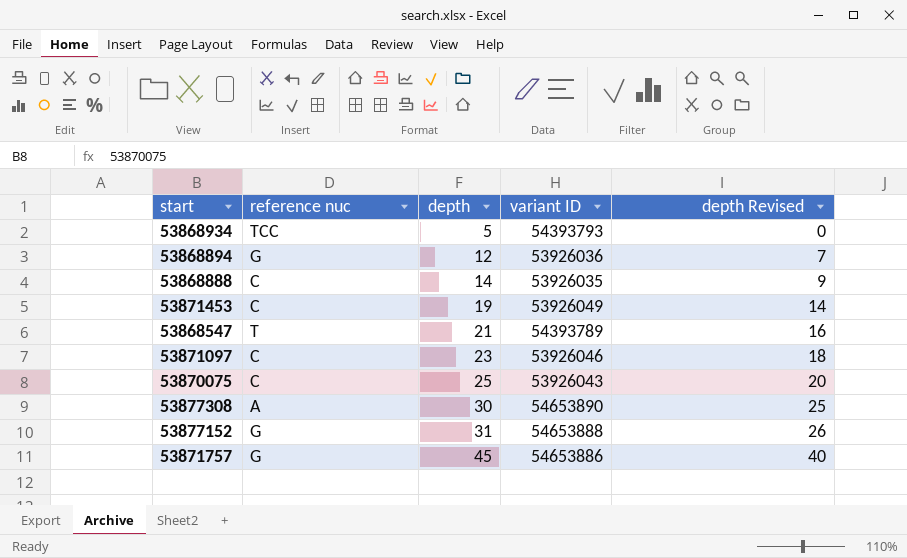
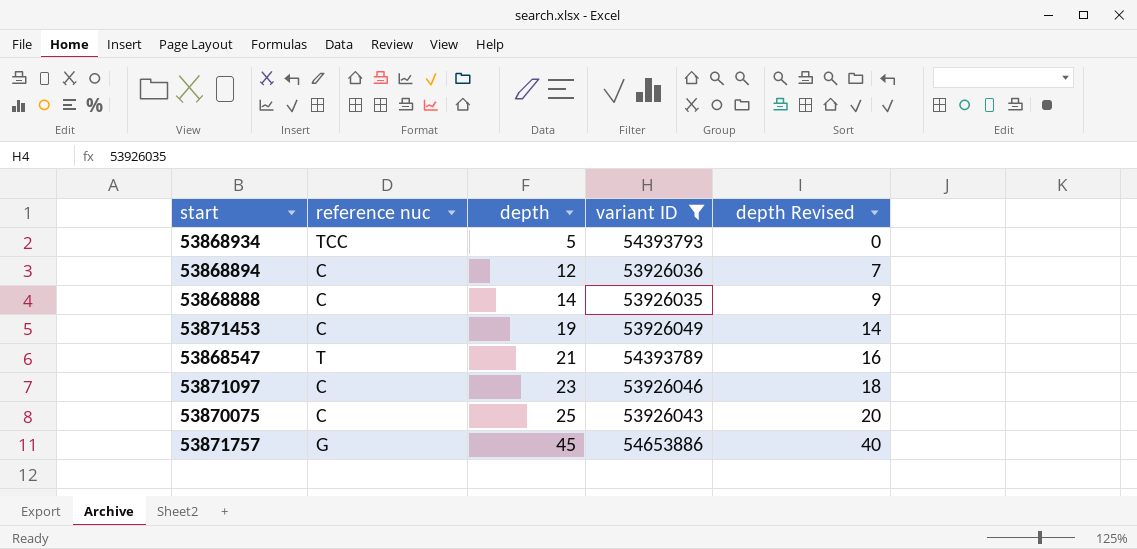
filter: none -> variant ID <= 54653886
53868894 | reference nuc: G -> C

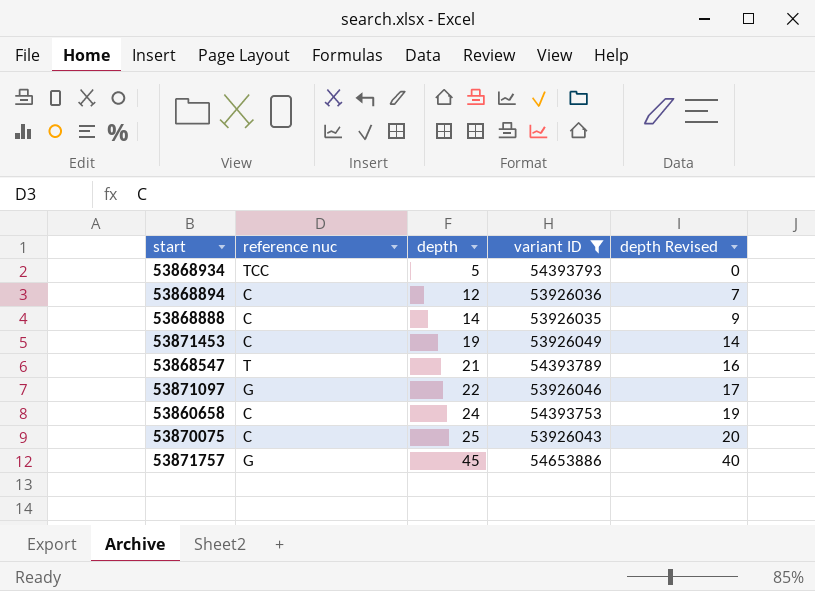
53871097 | reference nuc: C -> G
53871097 | depth: 23 -> 22
53871097 | depth Revised: 18 -> 17
row 53860658: none -> C | 24 | 54393753 | 19

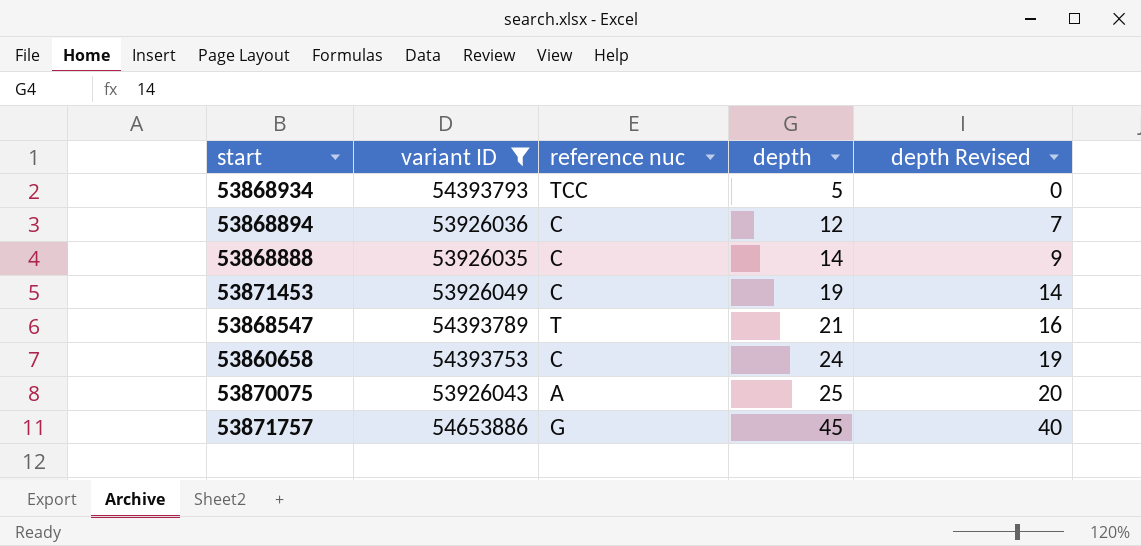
column variant ID | position: 4 -> 2
row 53871097: G | 22 | 53926046 | 17 -> none
53870075 | reference nuc: C -> A

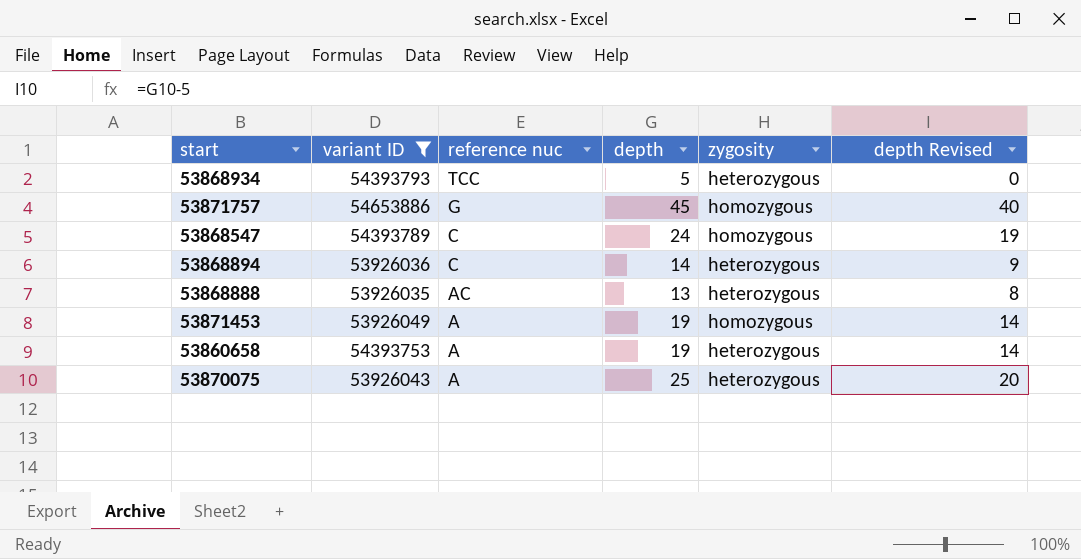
row order: depth ascending -> reference nuc descending
column zygosity | position: none -> 5
53868547 | reference nuc: T -> C
53868547 | depth: 21 -> 24
53868547 | depth Revised: 16 -> 19
53868894 | depth: 12 -> 14
53868894 | depth Revised: 7 -> 9
53868888 | reference nuc: C -> AC
53868888 | depth: 14 -> 13
53868888 | depth Revised: 9 -> 8
53871453 | reference nuc: C -> A
53860658 | reference nuc: C -> A
53860658 | depth: 24 -> 19
53860658 | depth Revised: 19 -> 14

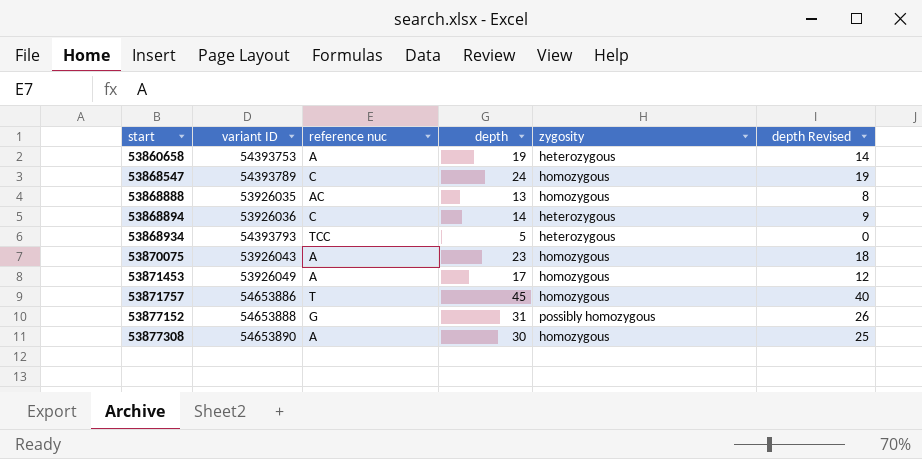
filter: variant ID <= 54653886 -> none
row order: reference nuc descending -> start ascending
53868888 | zygosity: heterozygous -> homozygous
53870075 | depth: 25 -> 23
53870075 | zygosity: heterozygous -> homozygous
53870075 | depth Revised: 20 -> 18
53871453 | depth: 19 -> 17
53871453 | depth Revised: 14 -> 12
53871757 | reference nuc: G -> T

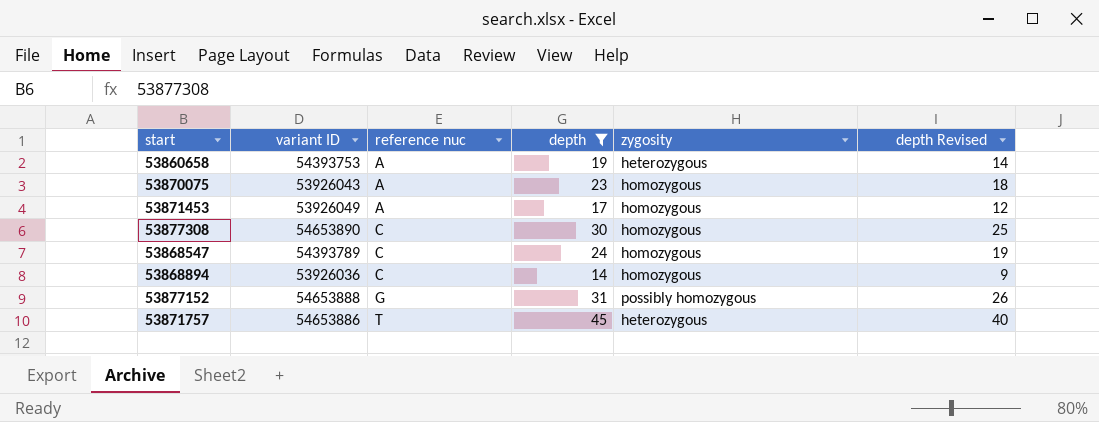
filter: none -> depth >= 14
row order: start ascending -> reference nuc ascending
53877308 | reference nuc: A -> C
53868894 | zygosity: heterozygous -> homozygous
53871757 | zygosity: homozygous -> heterozygous

